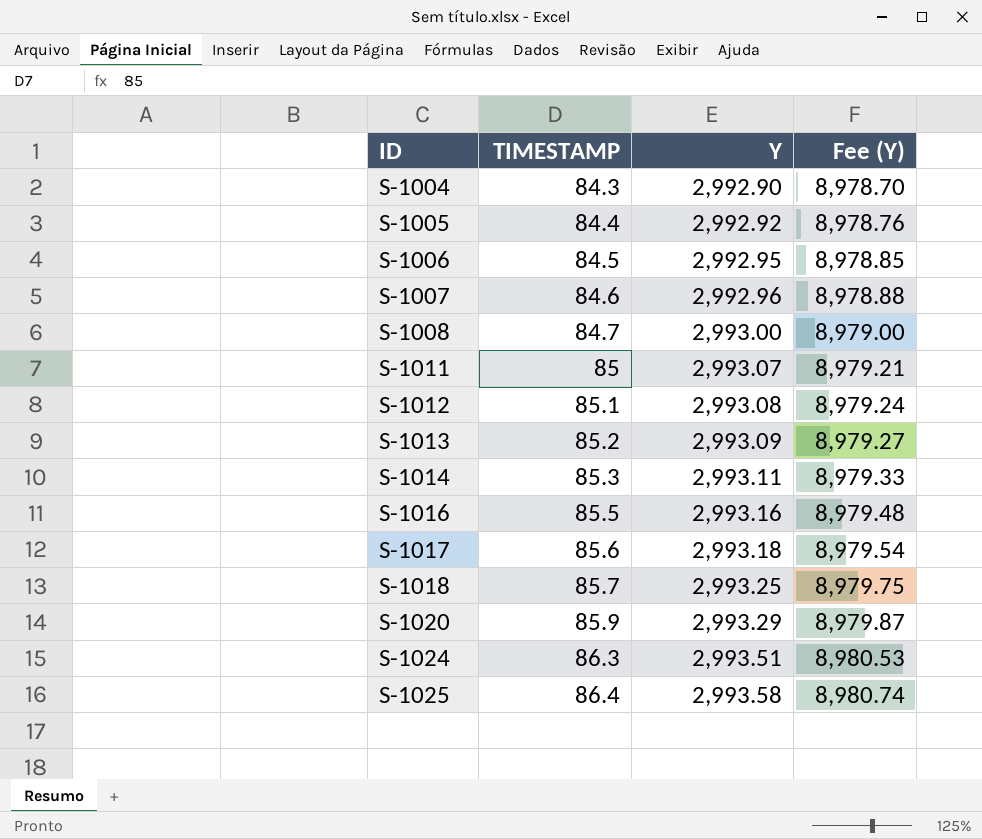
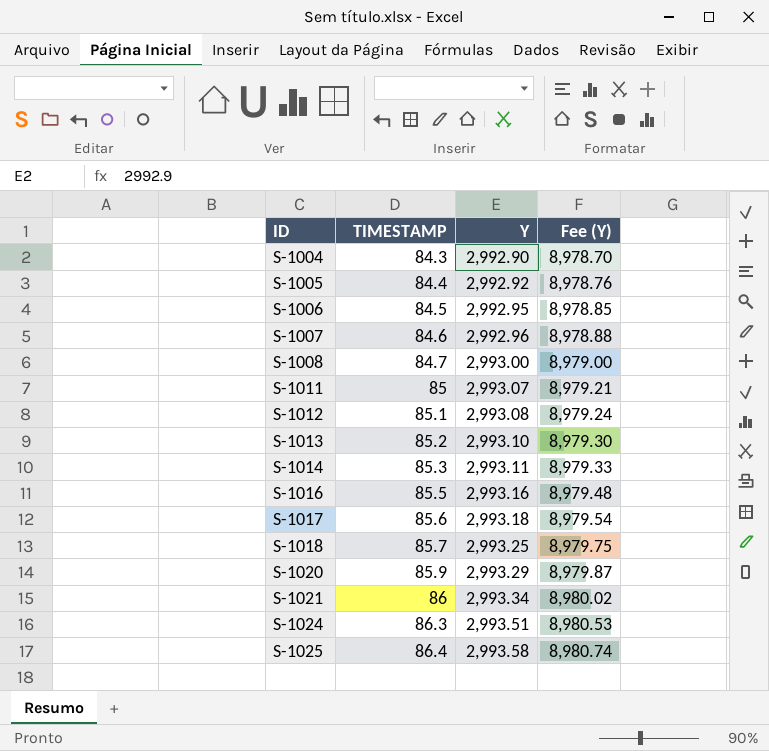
S-1013 | Y: 2,993.09 -> 2,993.10
S-1013 | Fee (Y): 8,979.27 -> 8,979.30
row S-1021: none -> 86 | 2,993.34 | 8,980.02

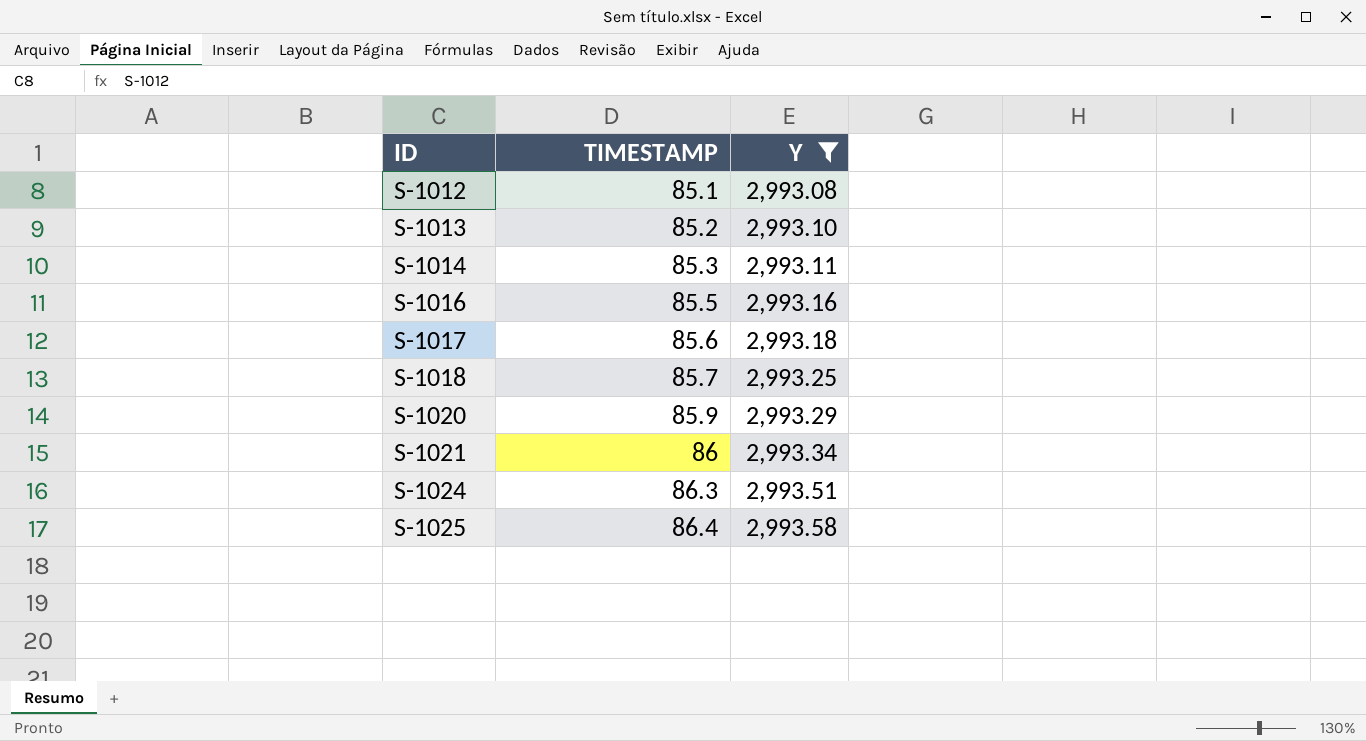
filter: none -> Y >= 2,993.08
column Fee (Y) | formula: [Y] * 3 -> none

